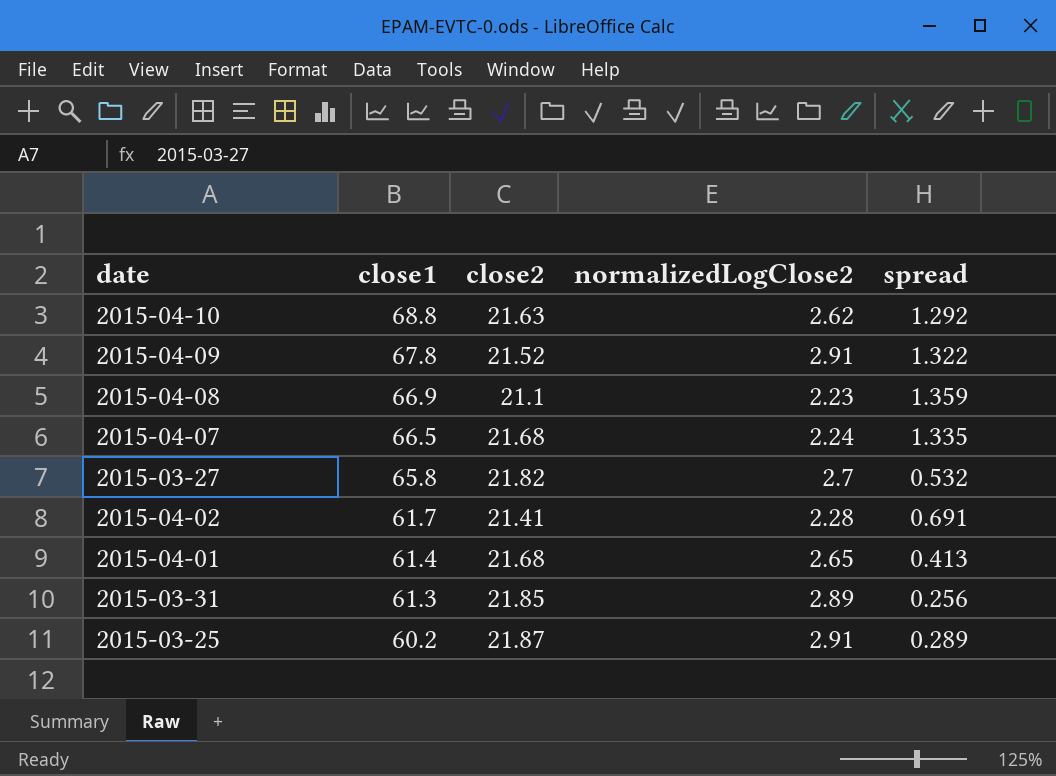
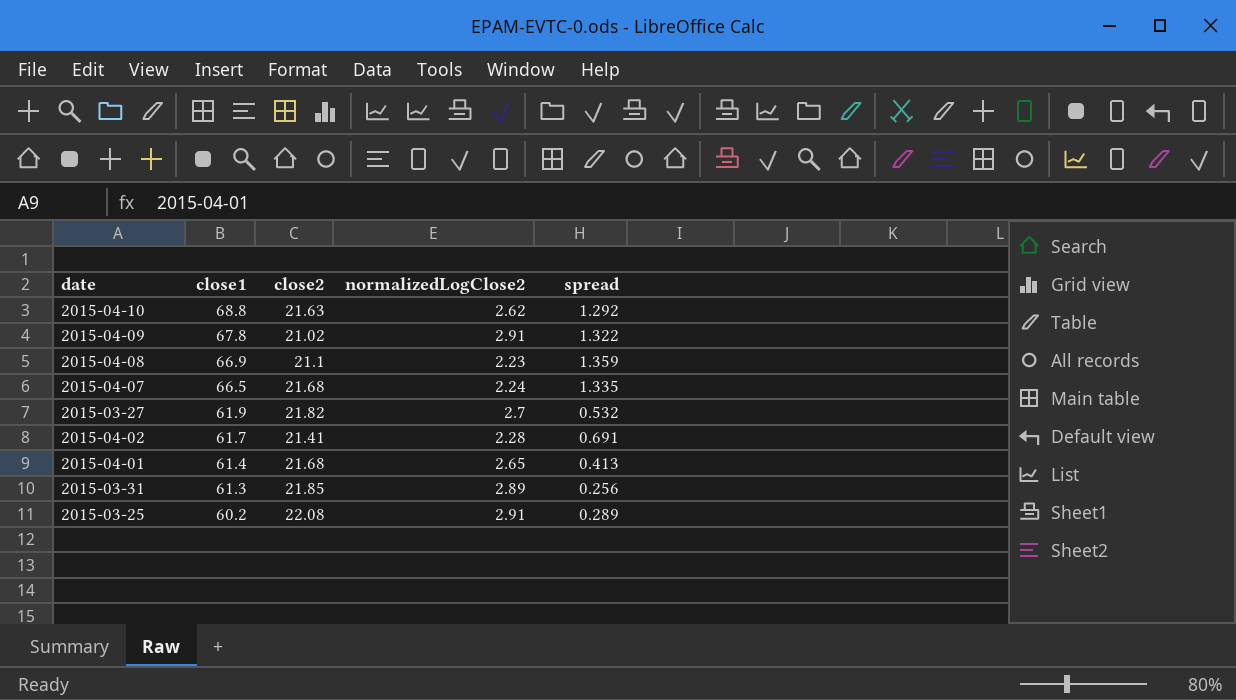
2015-04-09 | close2: 21.52 -> 21.02
2015-03-27 | close1: 65.8 -> 61.9
2015-03-25 | close2: 21.87 -> 22.08

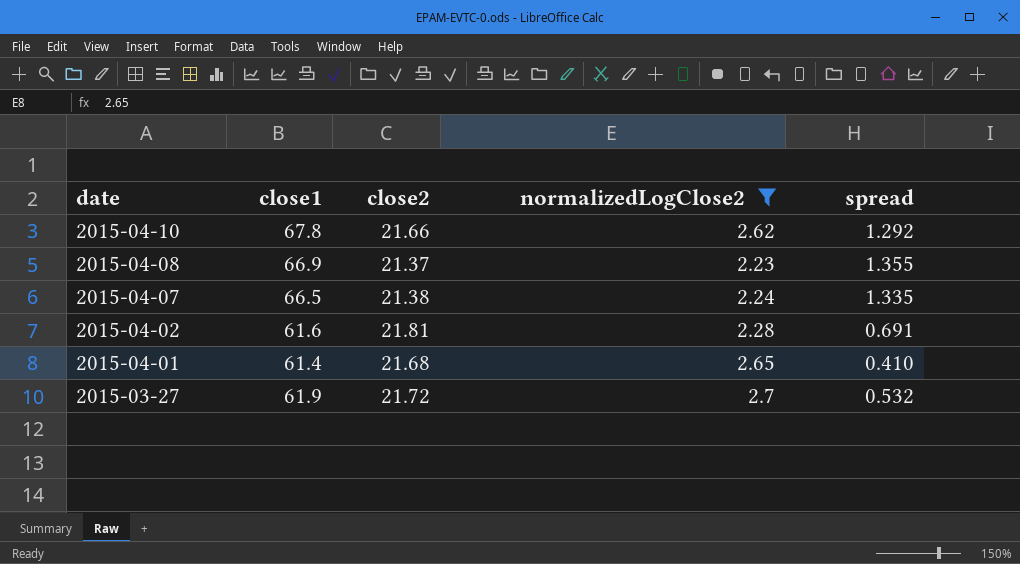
filter: none -> normalizedLogClose2 <= 2.7
row order: close1 descending -> date descending
2015-04-10 | close1: 68.8 -> 67.8
2015-04-10 | close2: 21.63 -> 21.66
2015-04-08 | close2: 21.1 -> 21.37
2015-04-08 | spread: 1.359 -> 1.355
2015-04-07 | close2: 21.68 -> 21.38
2015-04-02 | close1: 61.7 -> 61.6
2015-04-02 | close2: 21.41 -> 21.81
2015-04-01 | spread: 0.413 -> 0.410
2015-03-27 | close2: 21.82 -> 21.72

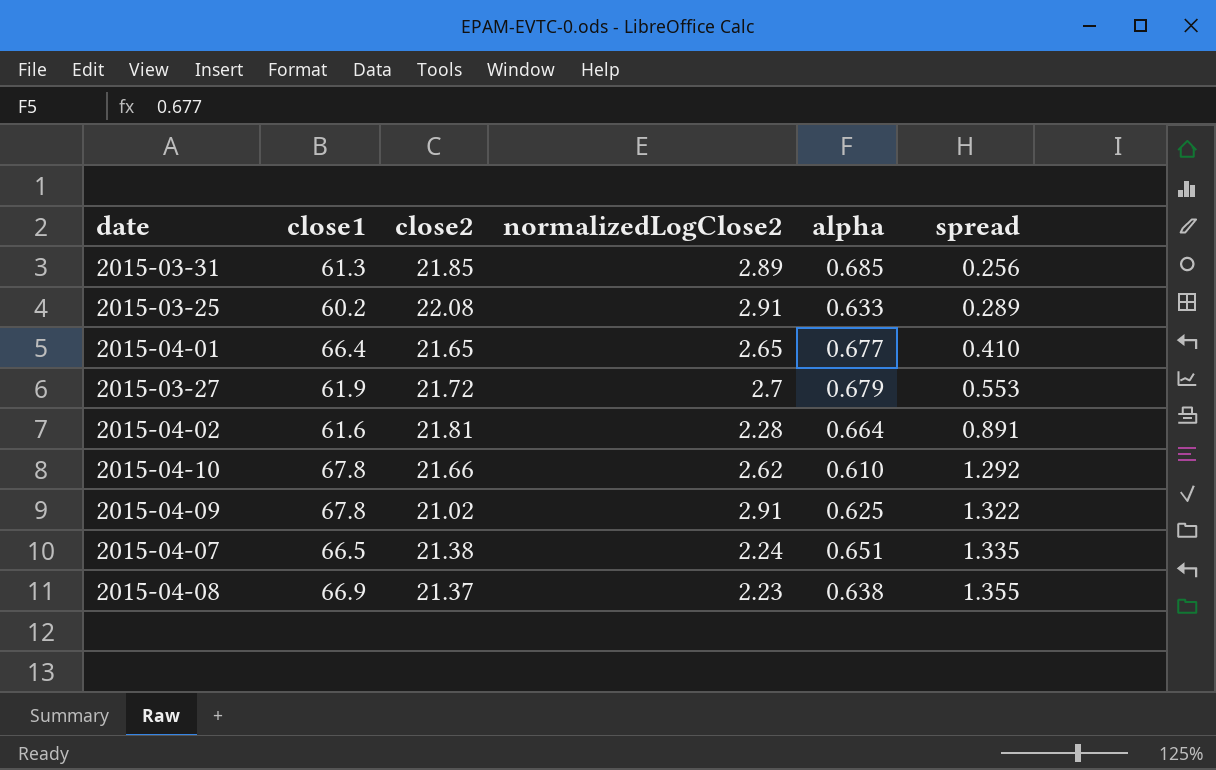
filter: normalizedLogClose2 <= 2.7 -> none
row order: date descending -> spread ascending
column alpha | position: none -> 5
2015-04-01 | close1: 61.4 -> 66.4
2015-04-01 | close2: 21.68 -> 21.65
2015-03-27 | spread: 0.532 -> 0.553
2015-04-02 | spread: 0.691 -> 0.891

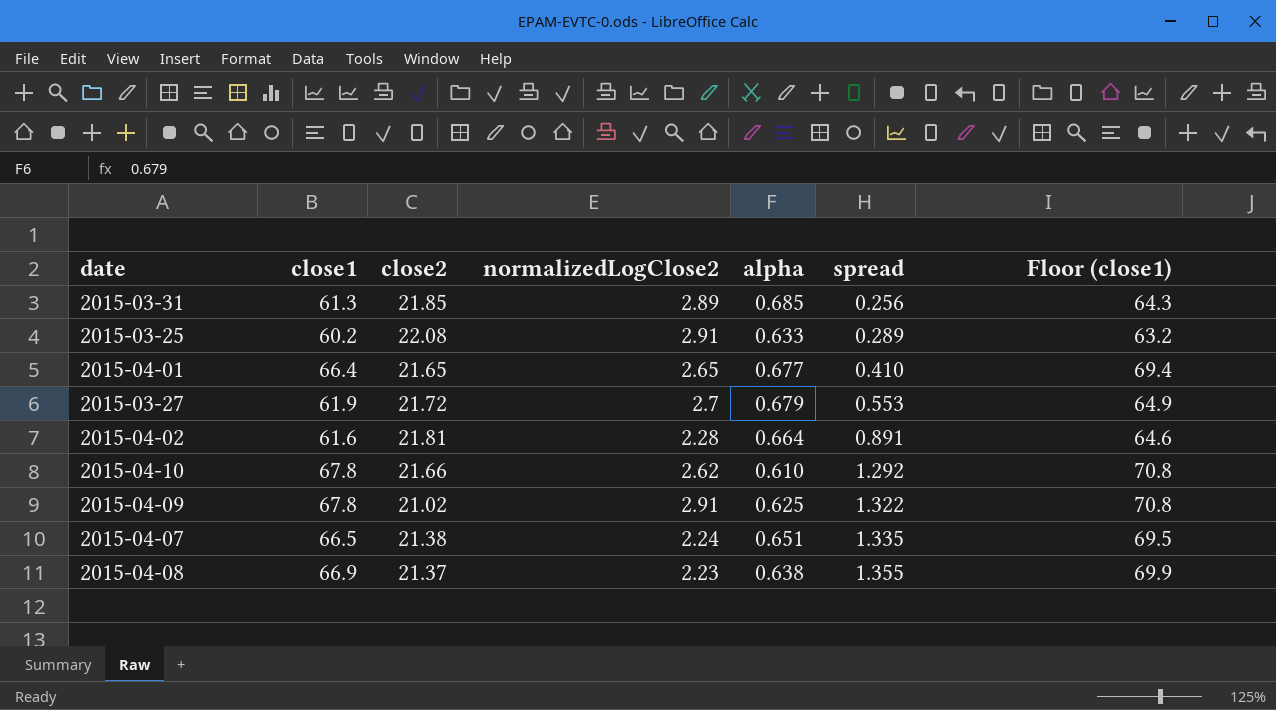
column Floor (close1) | formula: none -> [close1] + 3

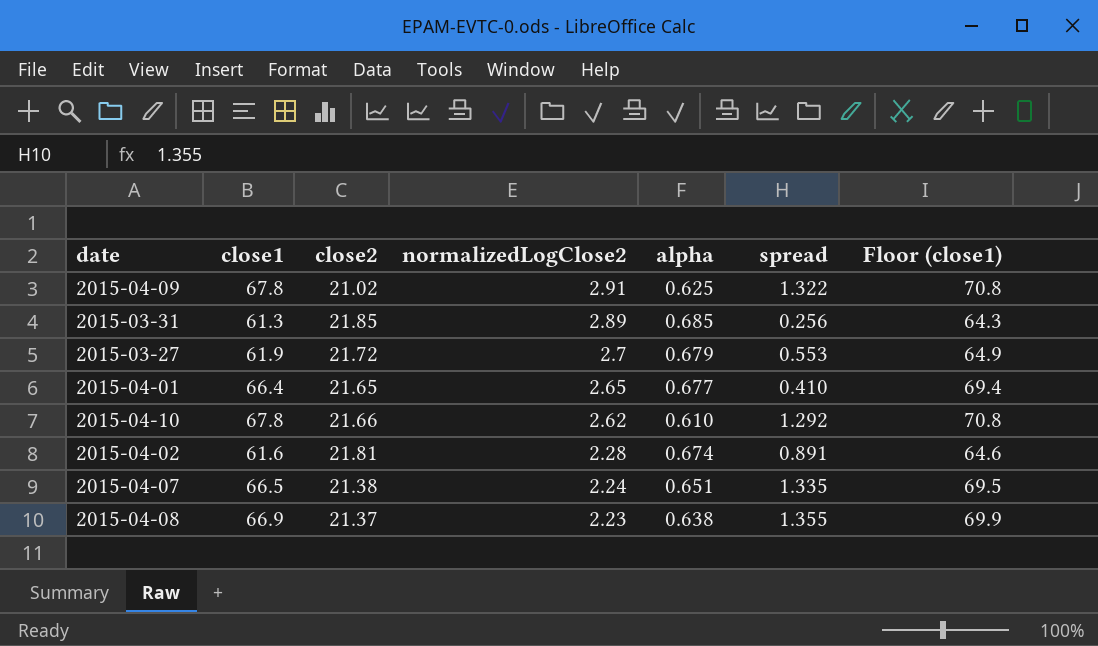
row order: spread ascending -> normalizedLogClose2 descending
row 2015-03-25: 60.2 | 22.08 | 2.91 | 0.633 | 0.289 | 63.2 -> none
2015-04-02 | alpha: 0.664 -> 0.674

